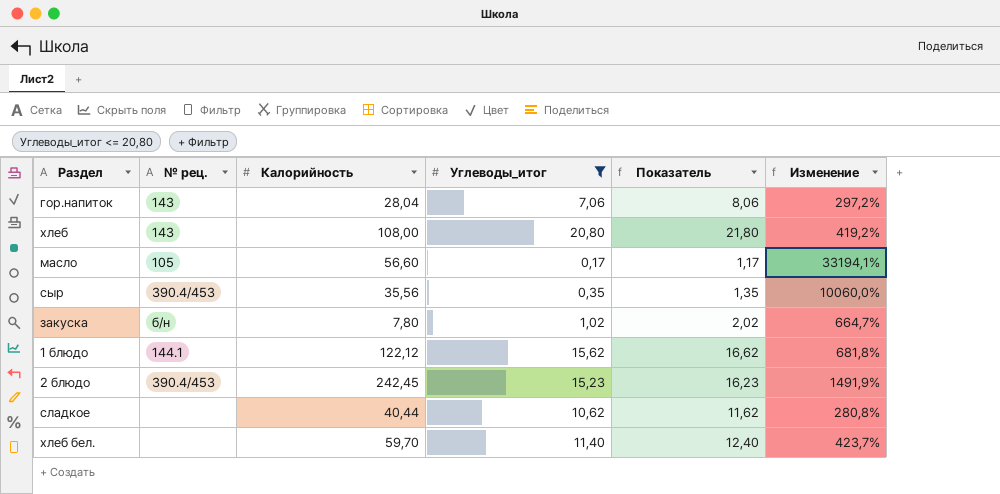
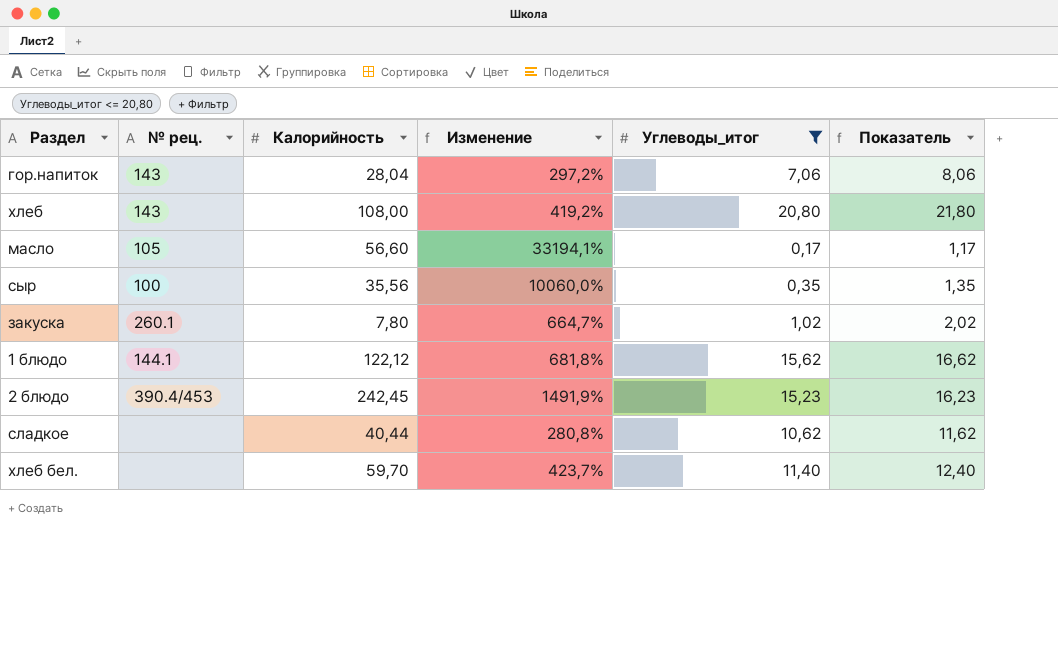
column Изменение | position: 6 -> 4
сыр | № рец.: 390.4/453 -> 100
закуска | № рец.: б/н -> 260.1

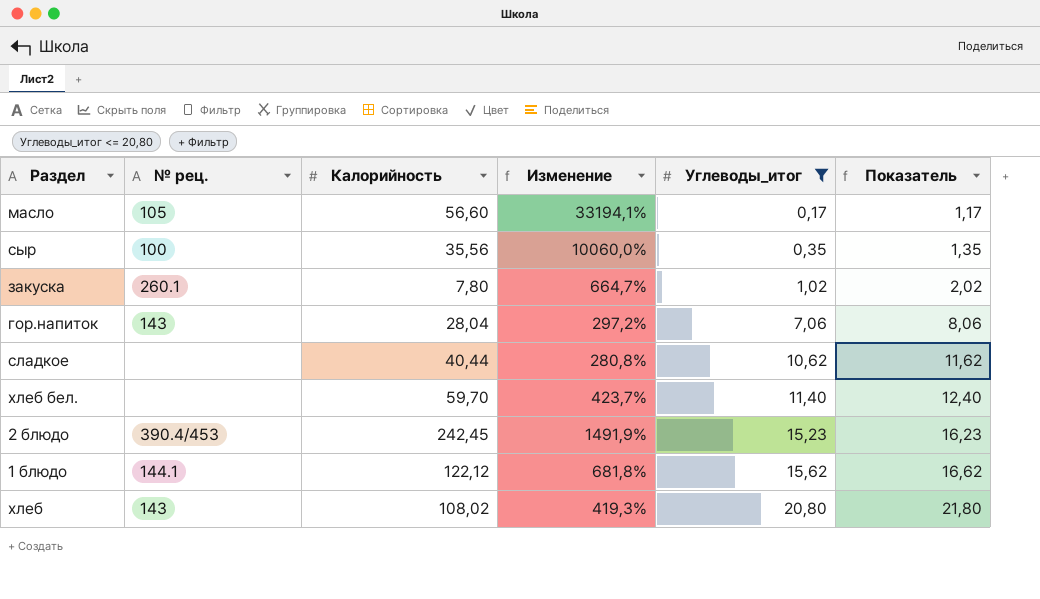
row order: none -> Углеводы_итог ascending
хлеб | Калорийность: 108,00 -> 108,02
хлеб | Изменение: 419,2% -> 419,3%

